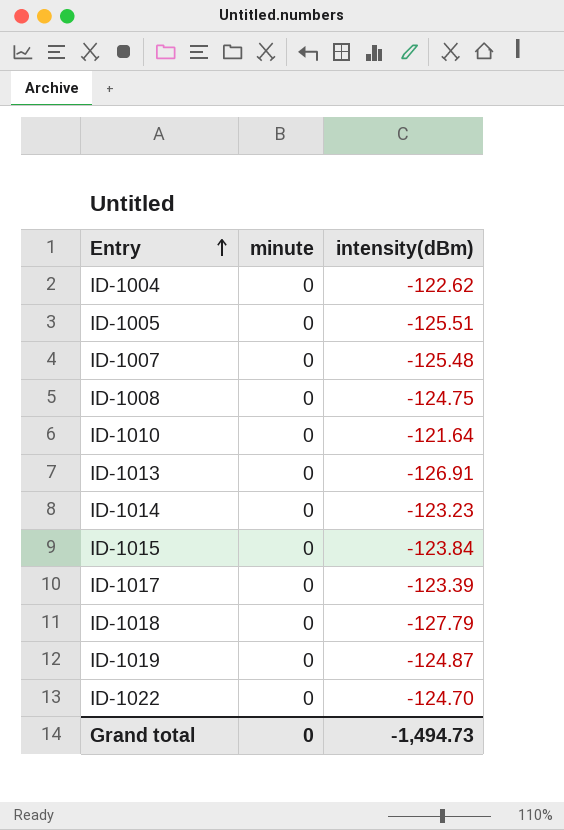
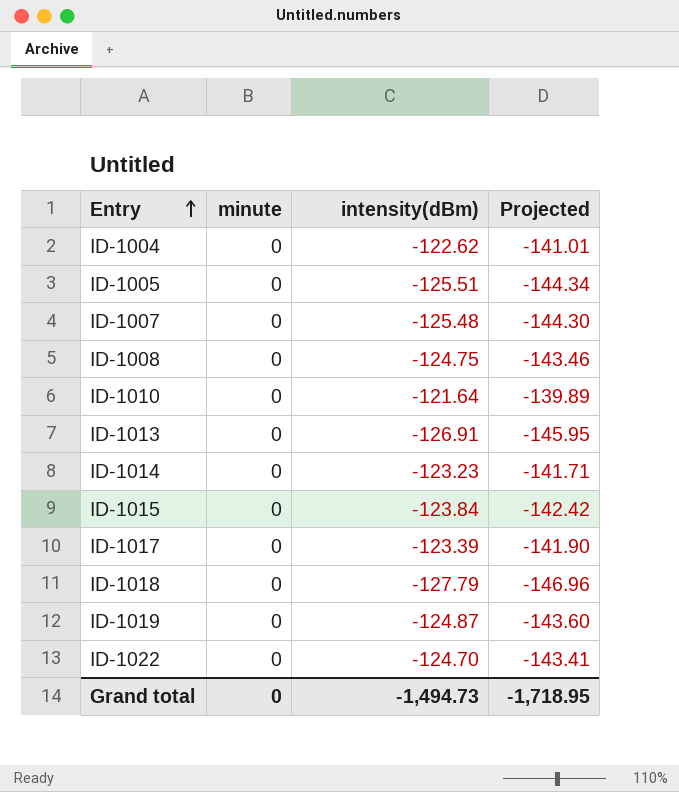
column Projected | formula: none -> [intensity(dBm)] * 1.15

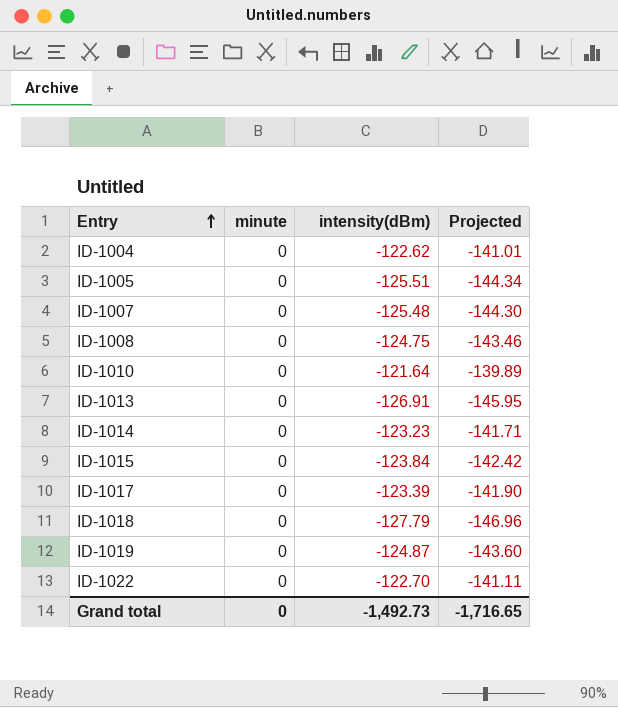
ID-1022 | intensity(dBm): -124.70 -> -122.70
ID-1022 | Projected: -143.41 -> -141.11
Grand total | intensity(dBm): -1,494.73 -> -1,492.73
Grand total | Projected: -1,718.95 -> -1,716.65

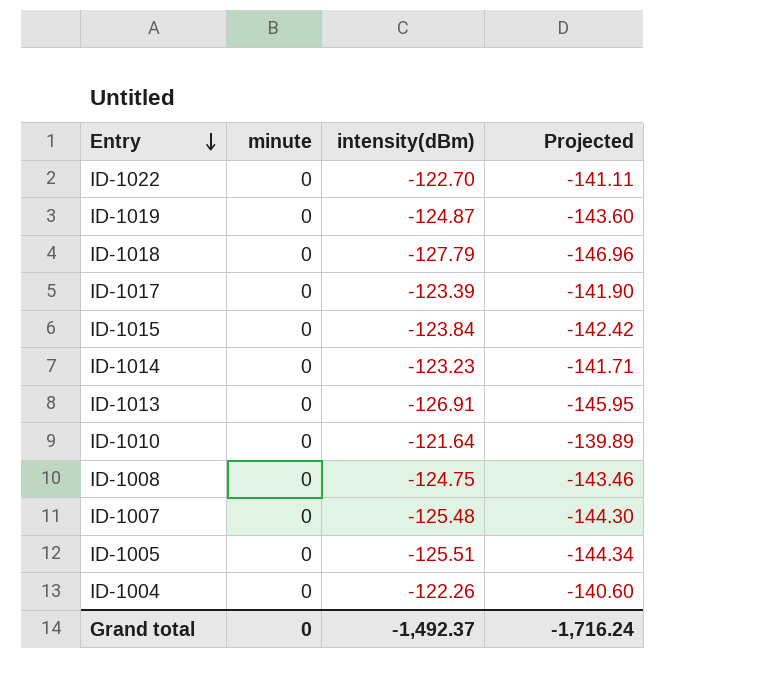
row order: Entry ascending -> Entry descending
ID-1004 | intensity(dBm): -122.62 -> -122.26
ID-1004 | Projected: -141.01 -> -140.60
Grand total | intensity(dBm): -1,492.73 -> -1,492.37
Grand total | Projected: -1,716.65 -> -1,716.24

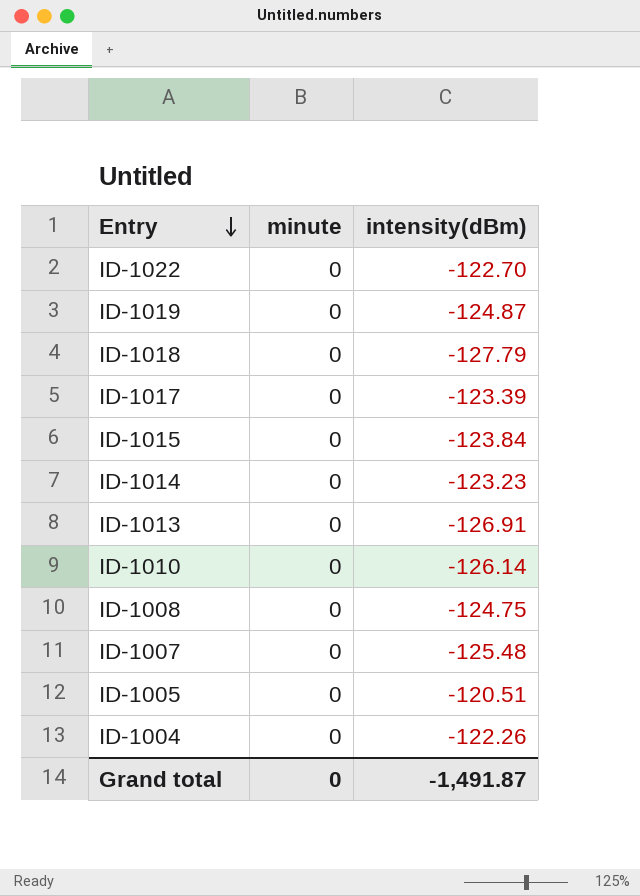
column Projected | formula: [intensity(dBm)] * 1.15 -> none
ID-1010 | intensity(dBm): -121.64 -> -126.14
ID-1005 | intensity(dBm): -125.51 -> -120.51
Grand total | intensity(dBm): -1,492.37 -> -1,491.87

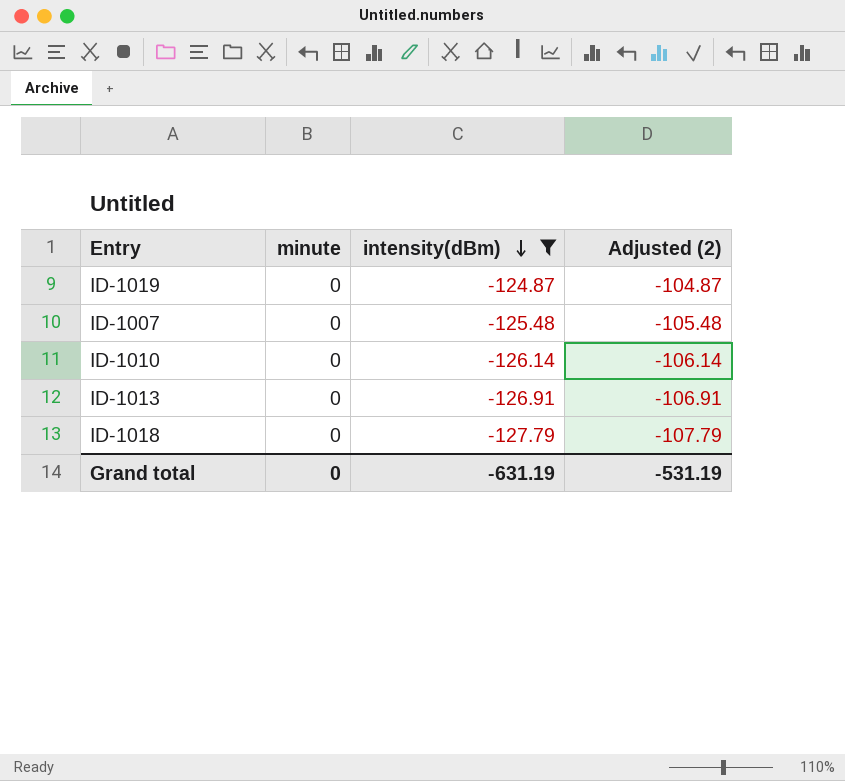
filter: none -> intensity(dBm) <= -124.87
row order: Entry descending -> intensity(dBm) descending
column Adjusted (2) | formula: none -> [intensity(dBm)] + 20
Grand total | intensity(dBm): -1,491.87 -> -631.19

